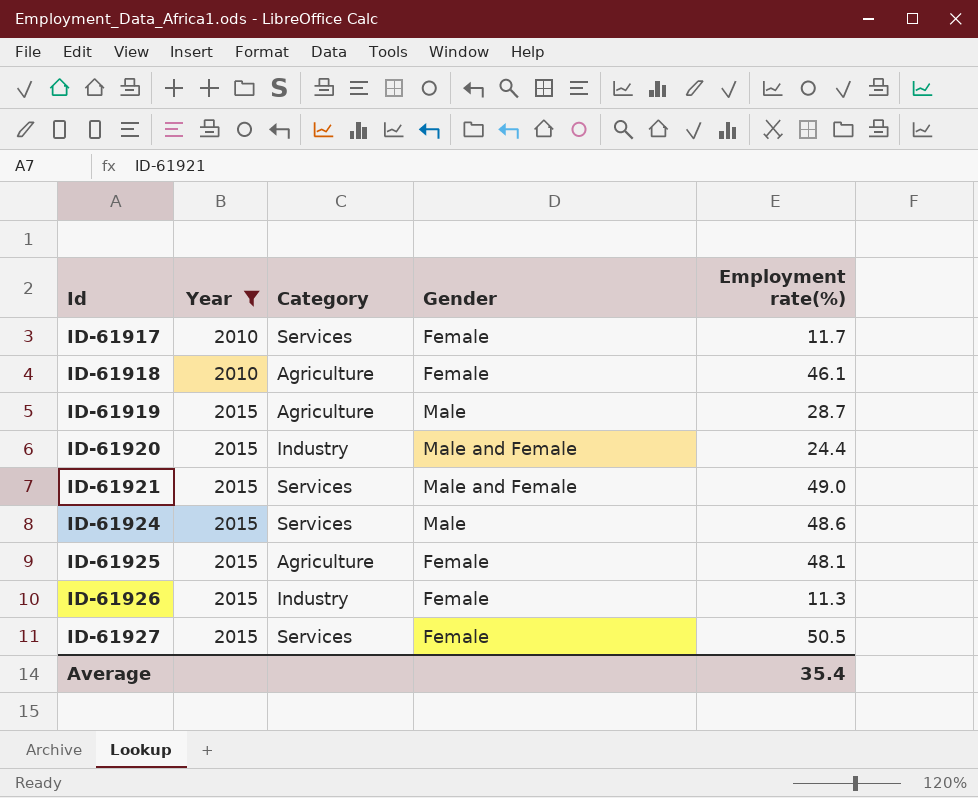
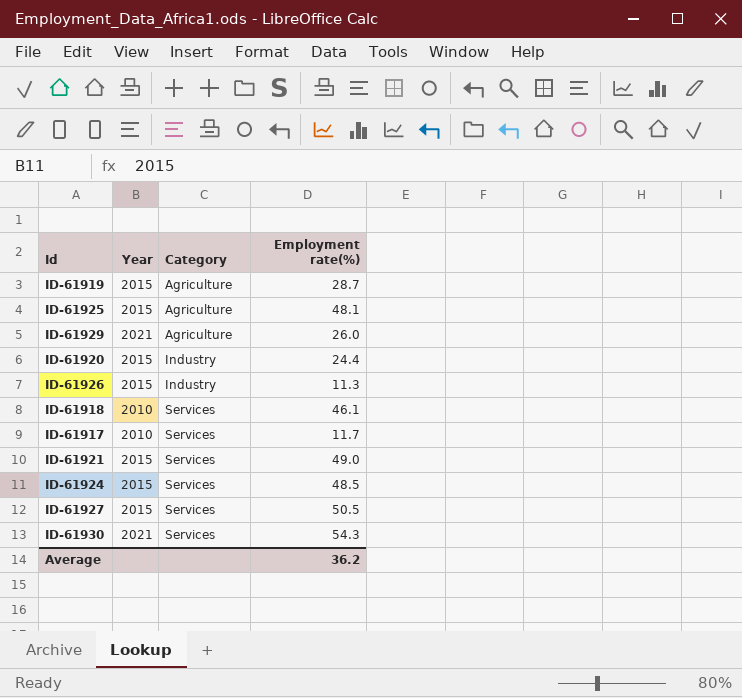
filter: Year != 2021 -> none
row order: Id ascending -> Category ascending
column Gender | position: 4 -> none
ID-61918 | Category: Agriculture -> Services
ID-61924 | Employment rate(%): 48.6 -> 48.5
Average | Employment rate(%): 35.4 -> 36.2

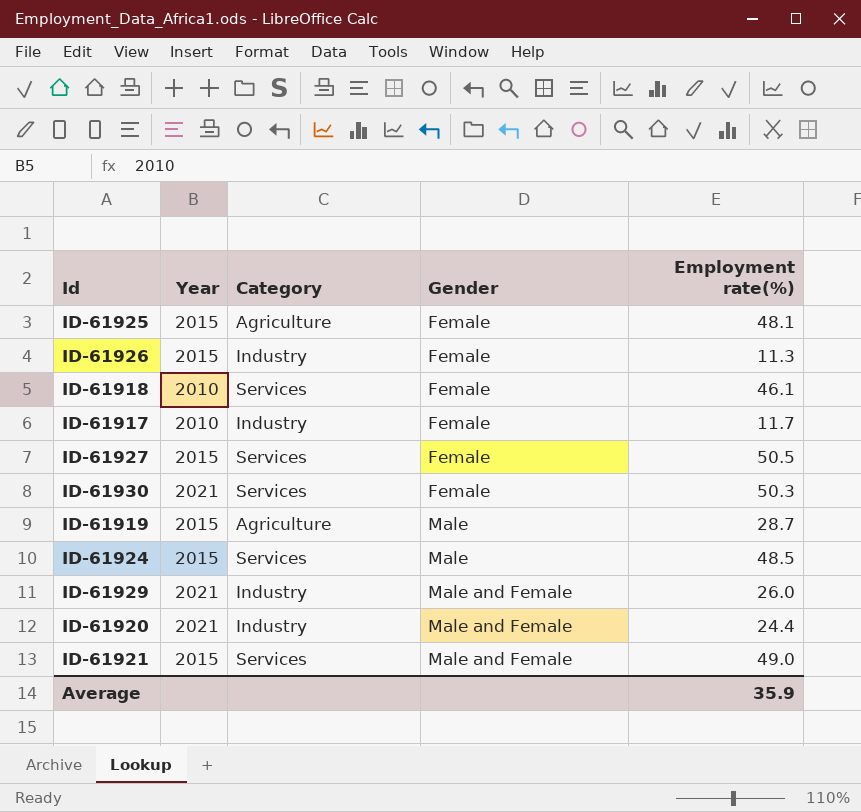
row order: Category ascending -> Gender ascending
column Gender | position: none -> 4
ID-61917 | Category: Services -> Industry
ID-61930 | Employment rate(%): 54.3 -> 50.3
ID-61929 | Category: Agriculture -> Industry
ID-61920 | Year: 2015 -> 2021
Average | Employment rate(%): 36.2 -> 35.9

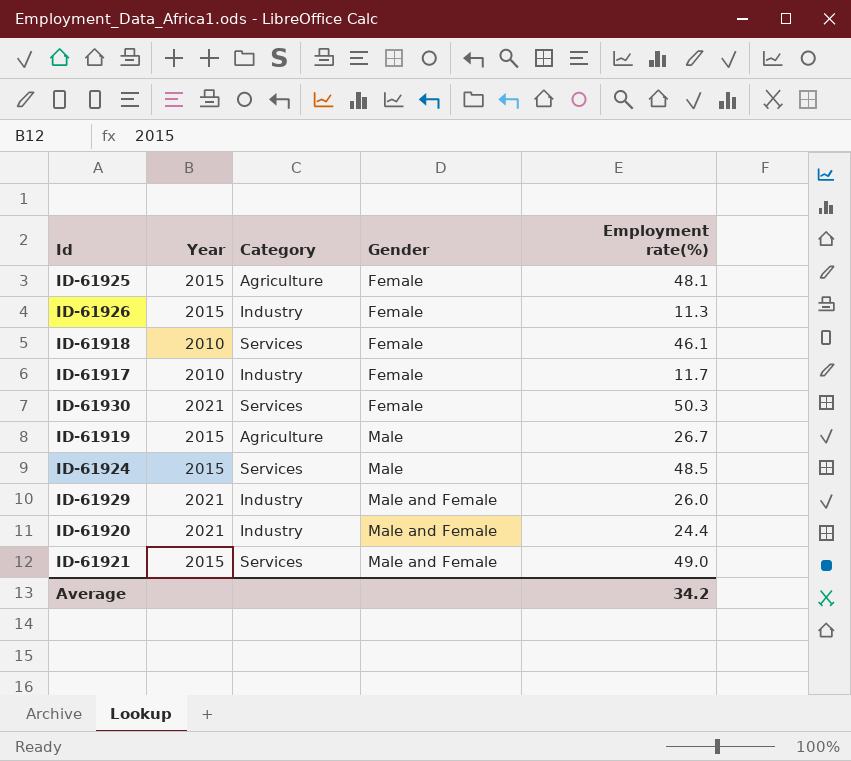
row ID-61927: 2015 | Services | Female | 50.5 -> none
ID-61919 | Employment rate(%): 28.7 -> 26.7
Average | Employment rate(%): 35.9 -> 34.2

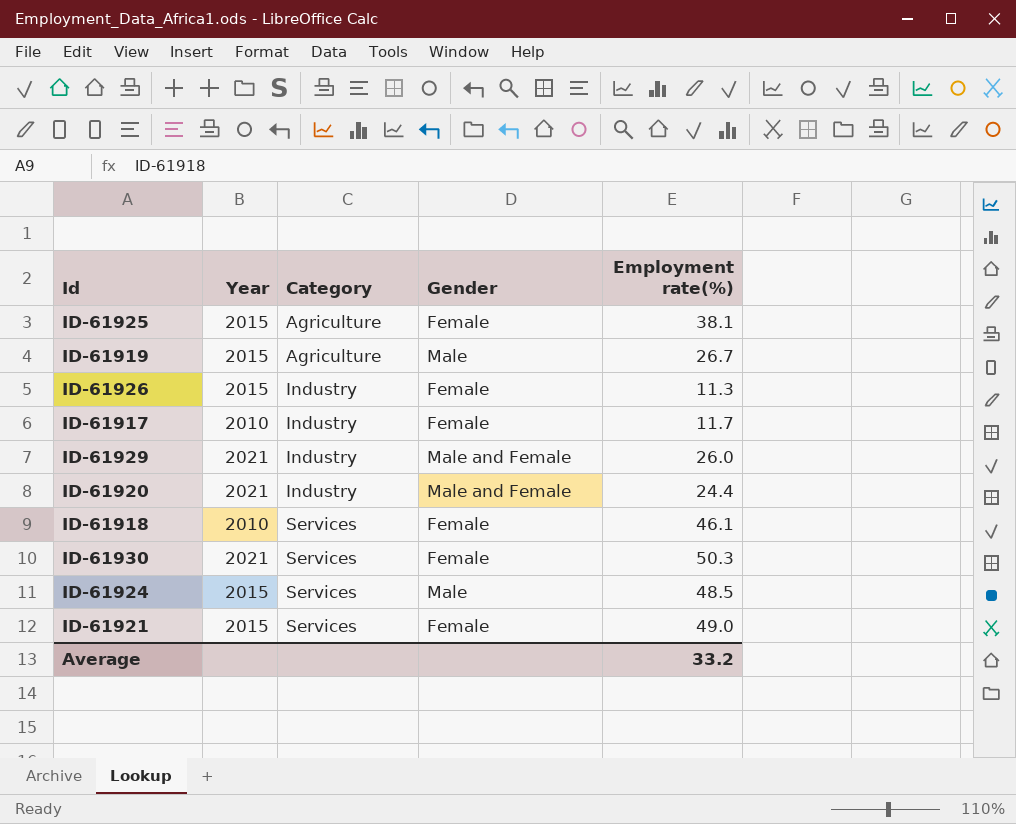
row order: Gender ascending -> Category ascending
ID-61925 | Employment rate(%): 48.1 -> 38.1
ID-61921 | Gender: Male and Female -> Female
Average | Employment rate(%): 34.2 -> 33.2

